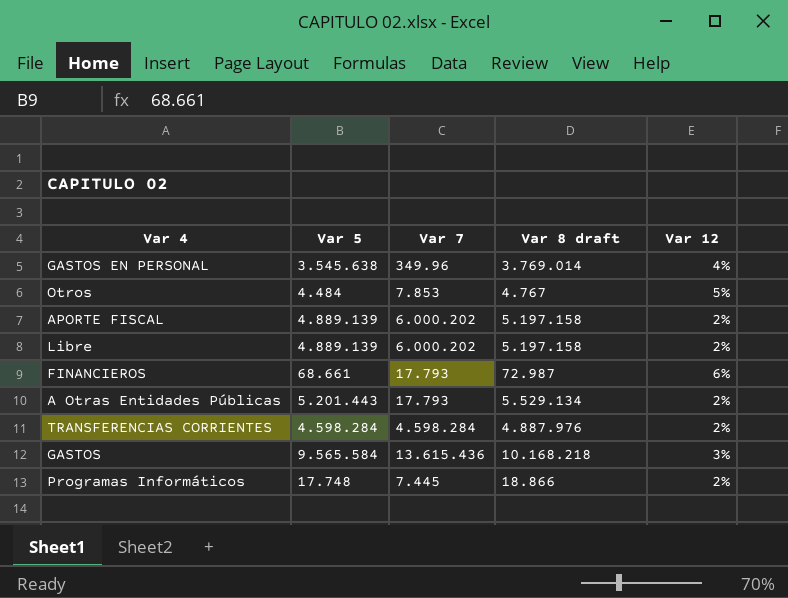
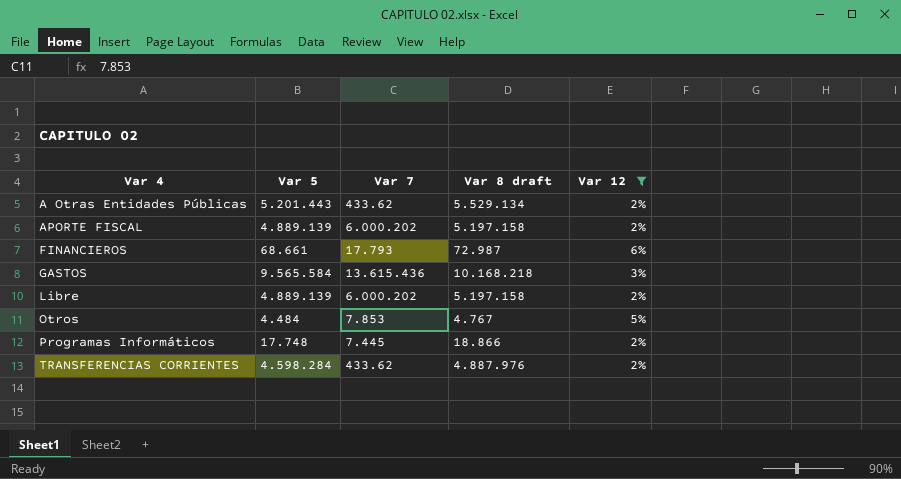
filter: none -> Var 12 != 4%
row order: none -> Var 4 ascending
A Otras Entidades Públicas | Var 7: 17.793 -> 433.62
TRANSFERENCIAS CORRIENTES | Var 7: 4.598.284 -> 433.62

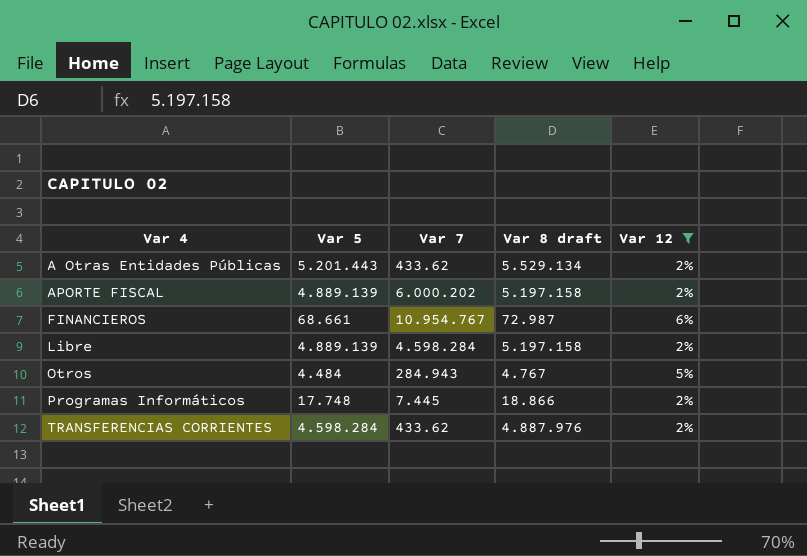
row GASTOS: 9.565.584 | 13.615.436 | 10.168.218 | 3% -> none
FINANCIEROS | Var 7: 17.793 -> 10.954.767
Libre | Var 7: 6.000.202 -> 4.598.284
Otros | Var 7: 7.853 -> 284.943

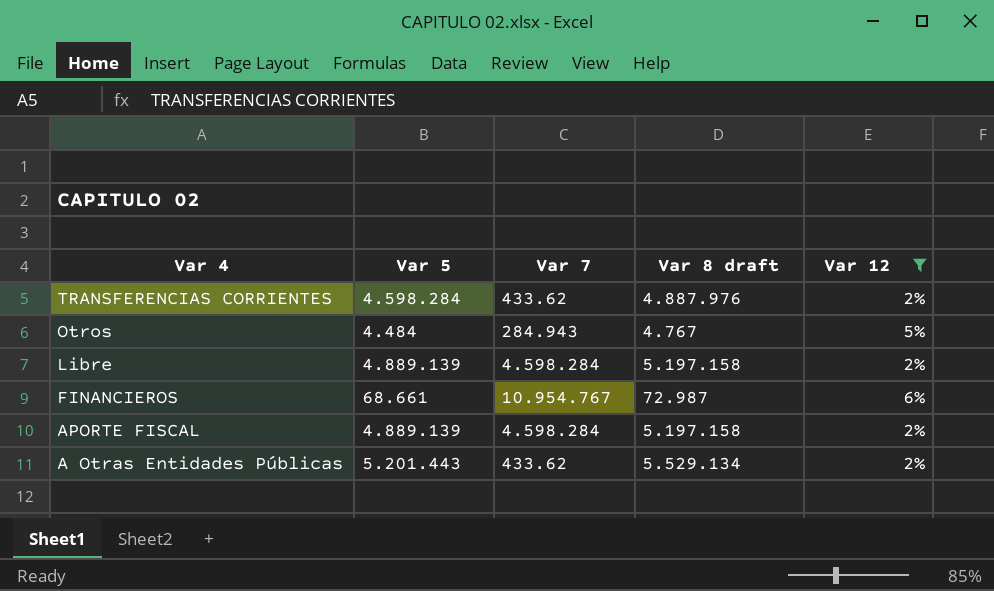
row order: Var 4 ascending -> Var 4 descending
row Programas Informáticos: 17.748 | 7.445 | 18.866 | 2% -> none
APORTE FISCAL | Var 7: 6.000.202 -> 4.598.284

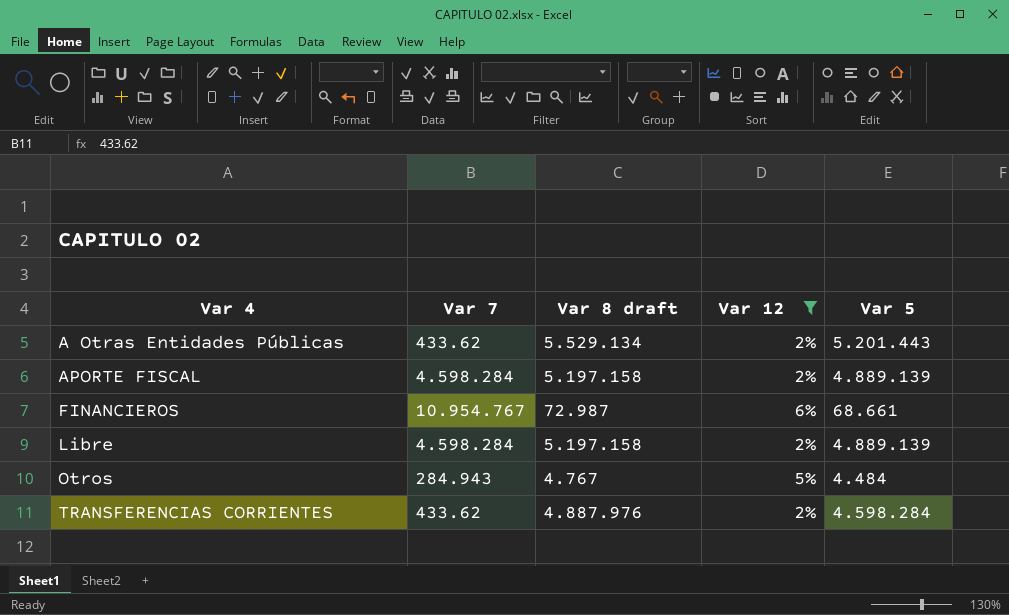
row order: Var 4 descending -> Var 4 ascending
column Var 5 | position: 2 -> 5

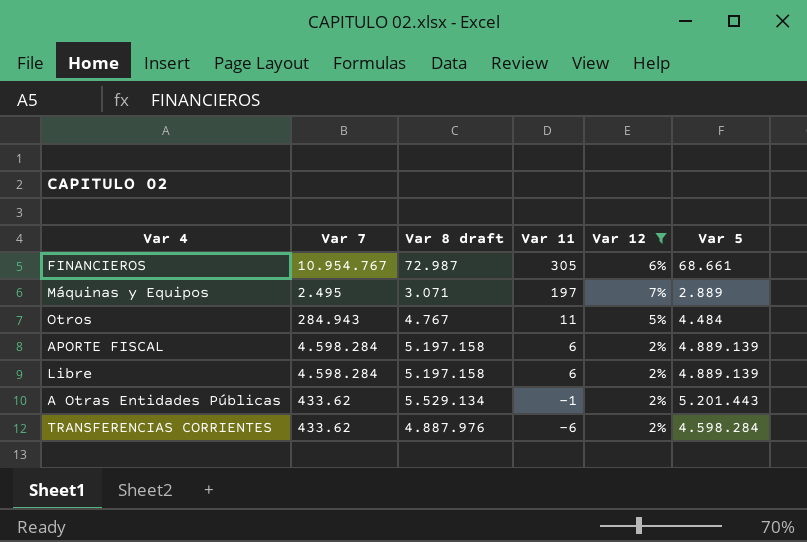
row order: Var 4 ascending -> Var 11 descending
column Var 11 | position: none -> 4
row Máquinas y Equipos: none -> 2.495 | 3.071 | 197 | 7% | 2.889

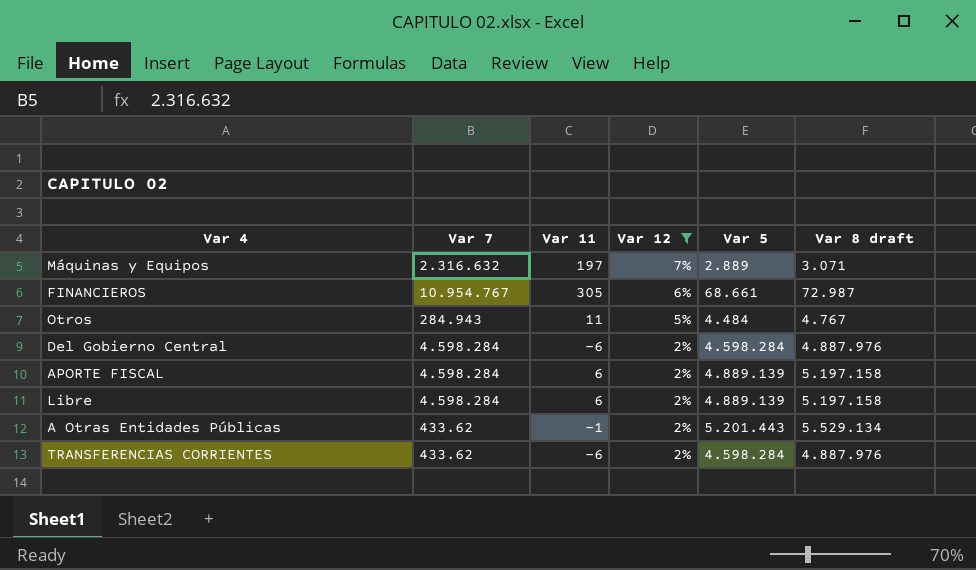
row order: Var 11 descending -> Var 12 descending
column Var 8 draft | position: 3 -> 6
Máquinas y Equipos | Var 7: 2.495 -> 2.316.632
row Del Gobierno Central: none -> 4.598.284 | -6 | 2% | 4.598.284 | 4.887.976

